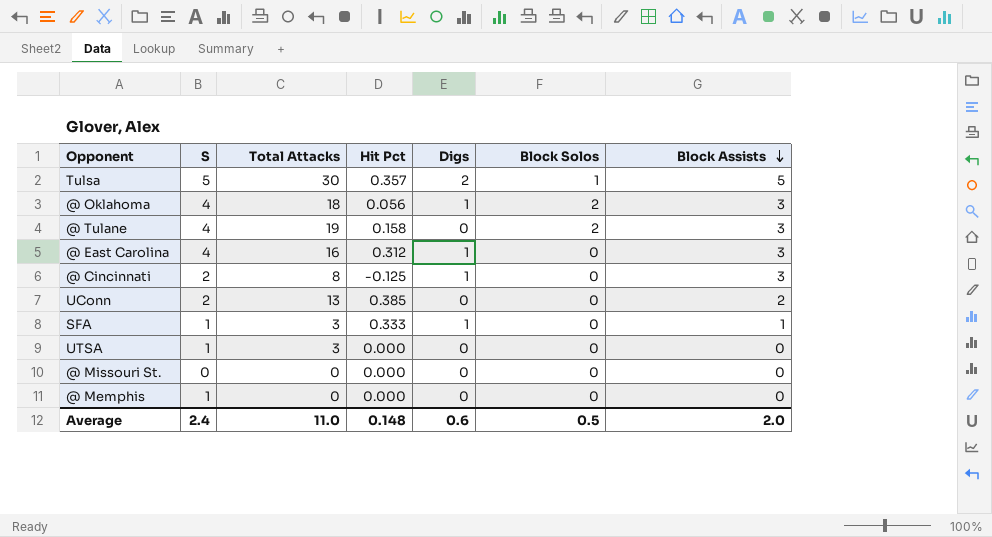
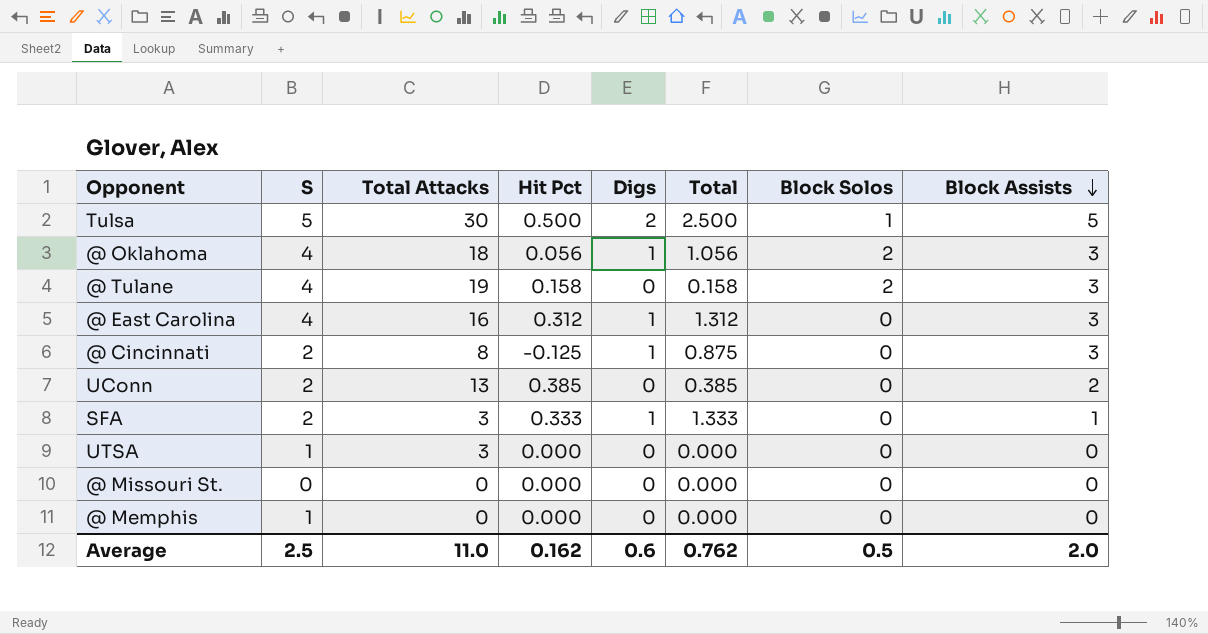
column Total | formula: none -> [Hit Pct] + [Digs]
Tulsa | Hit Pct: 0.357 -> 0.500
SFA | S: 1 -> 2
Average | S: 2.4 -> 2.5
Average | Hit Pct: 0.148 -> 0.162

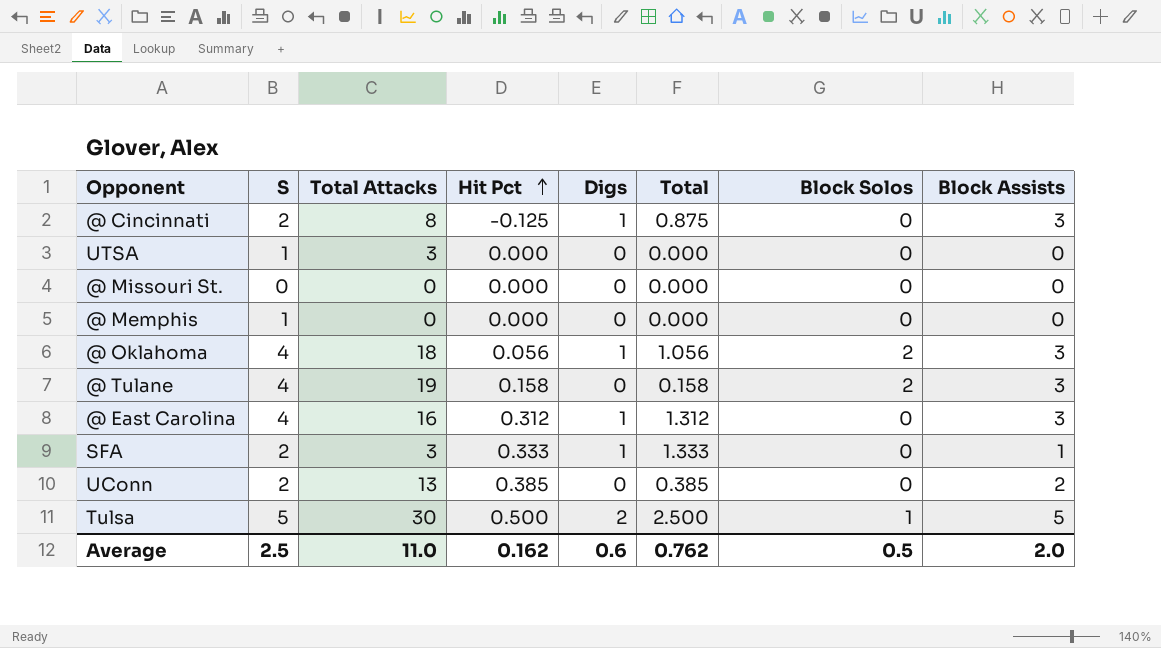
row order: Block Assists descending -> Hit Pct ascending

